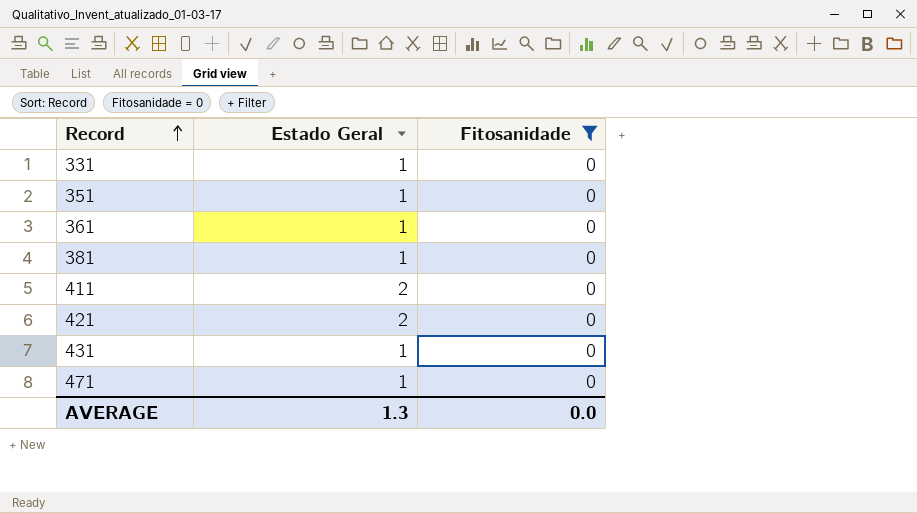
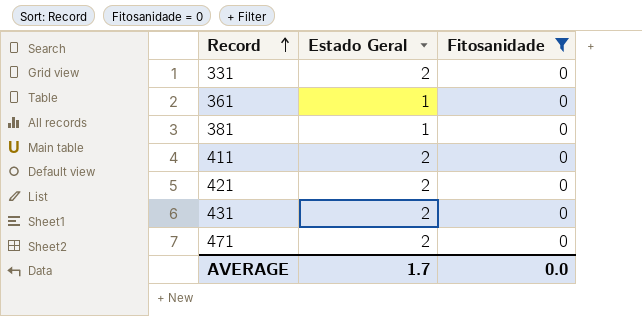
row 351: 1 | 0 -> none
331 | Estado Geral: 1 -> 2
431 | Estado Geral: 1 -> 2
471 | Estado Geral: 1 -> 2
AVERAGE | Estado Geral: 1.3 -> 1.7

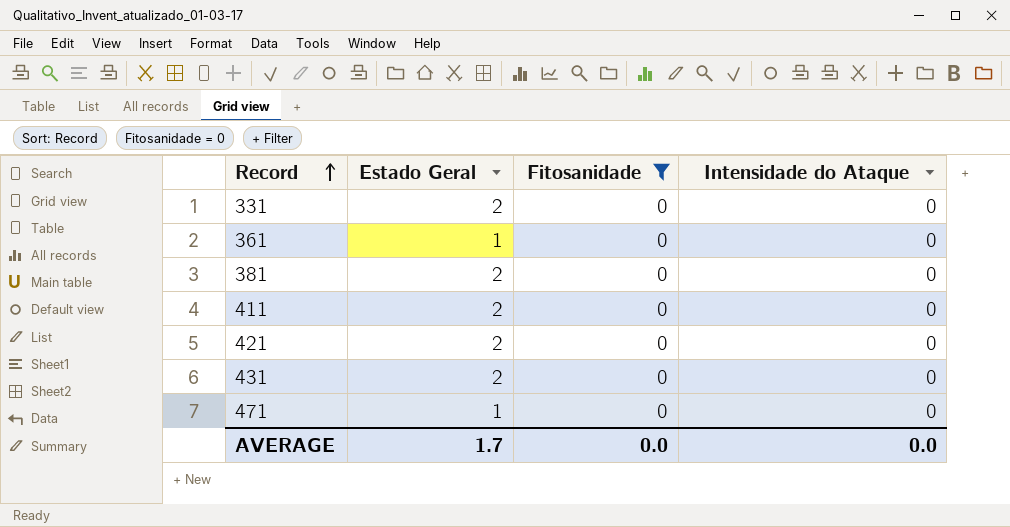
column Intensidade do Ataque | position: none -> 4
381 | Estado Geral: 1 -> 2
471 | Estado Geral: 2 -> 1

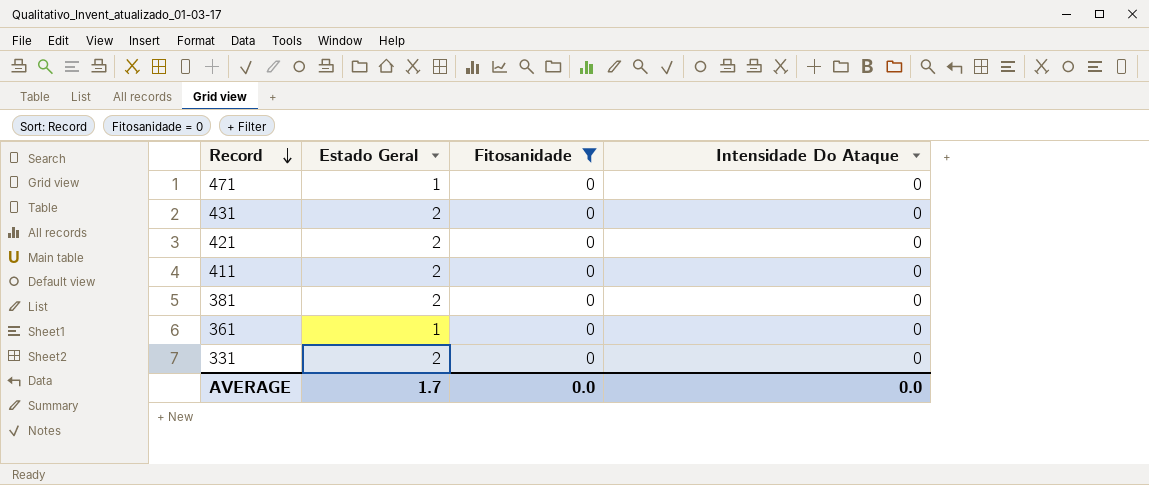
row order: Record ascending -> Record descending
column name: Intensidade do Ataque -> Intensidade Do Ataque

